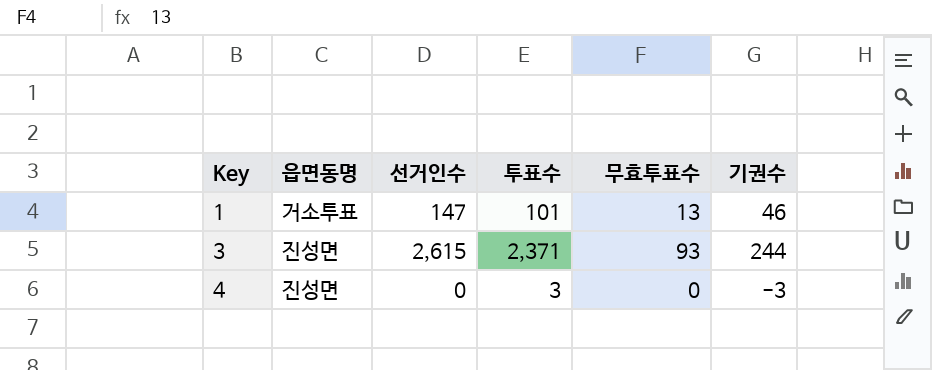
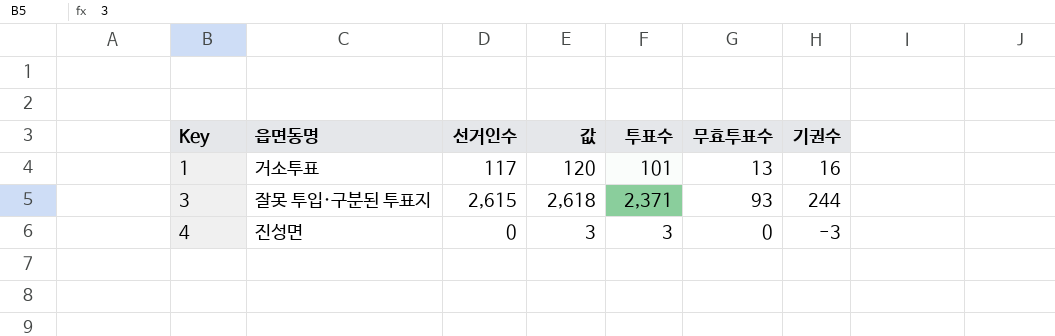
column 값 | formula: none -> [선거인수] + 3
1 | 선거인수: 147 -> 117
1 | 기권수: 46 -> 16
3 | 읍면동명: 진성면 -> 잘못 투입·구분된 투표지

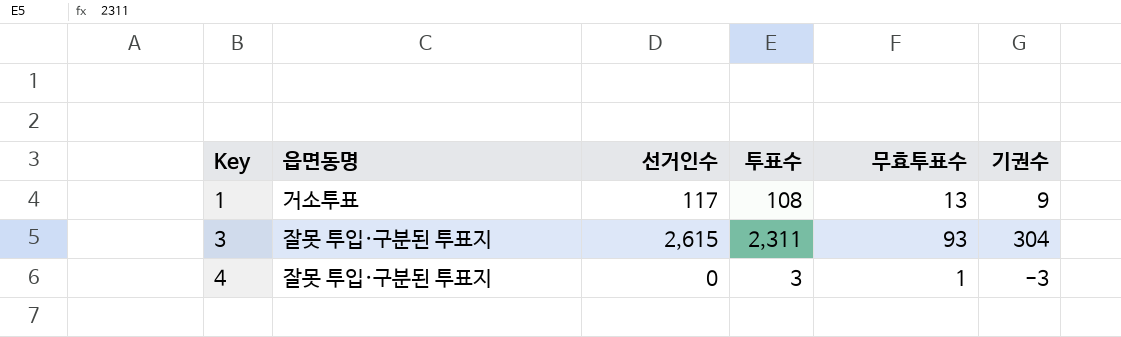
column 값 | formula: [선거인수] + 3 -> none
1 | 투표수: 101 -> 108
1 | 기권수: 16 -> 9
3 | 투표수: 2,371 -> 2,311
3 | 기권수: 244 -> 304
4 | 읍면동명: 진성면 -> 잘못 투입·구분된 투표지
4 | 무효투표수: 0 -> 1

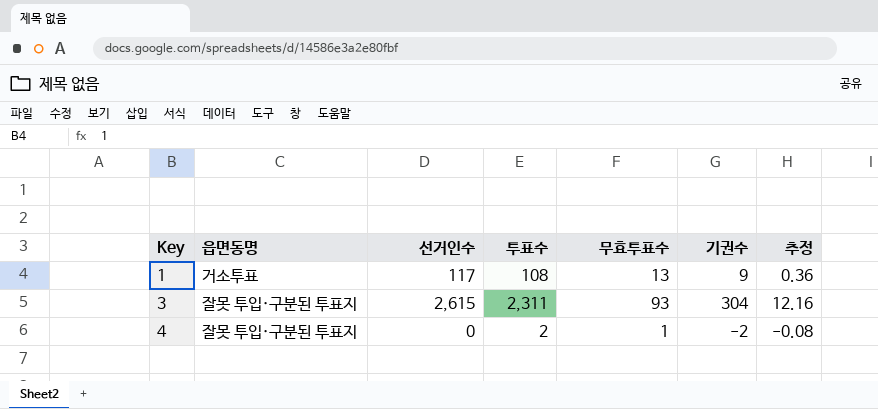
column 추정 | formula: none -> [기권수] * 0.04
4 | 투표수: 3 -> 2
4 | 기권수: -3 -> -2

